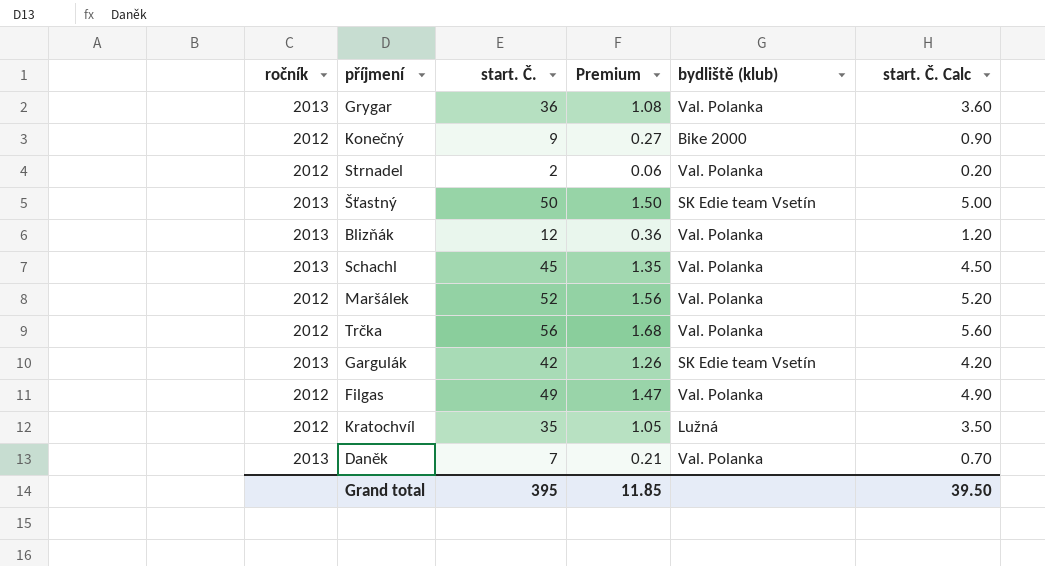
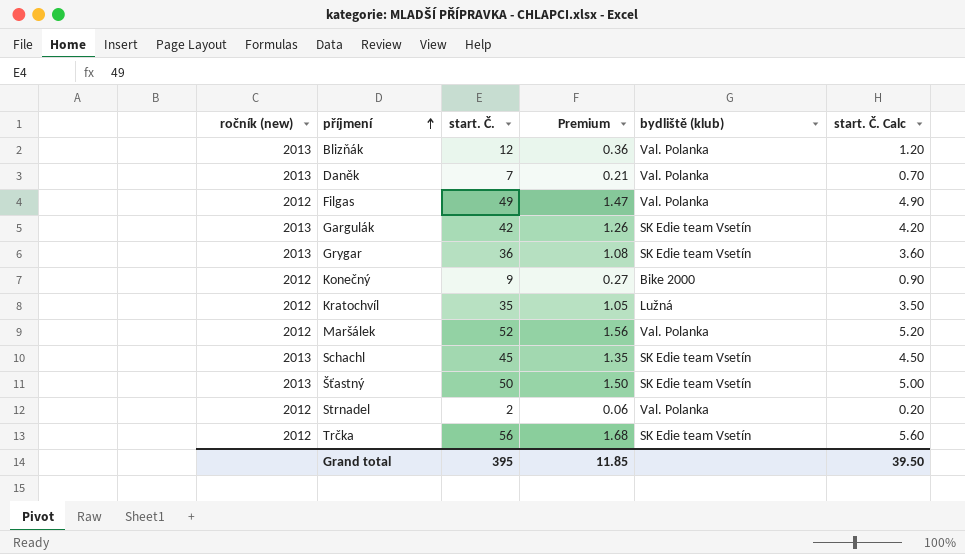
row order: none -> příjmení ascending
column name: ročník -> ročník (new)
Grygar | bydliště (klub): Val. Polanka -> SK Edie team Vsetín
Schachl | bydliště (klub): Val. Polanka -> SK Edie team Vsetín
Trčka | bydliště (klub): Val. Polanka -> SK Edie team Vsetín

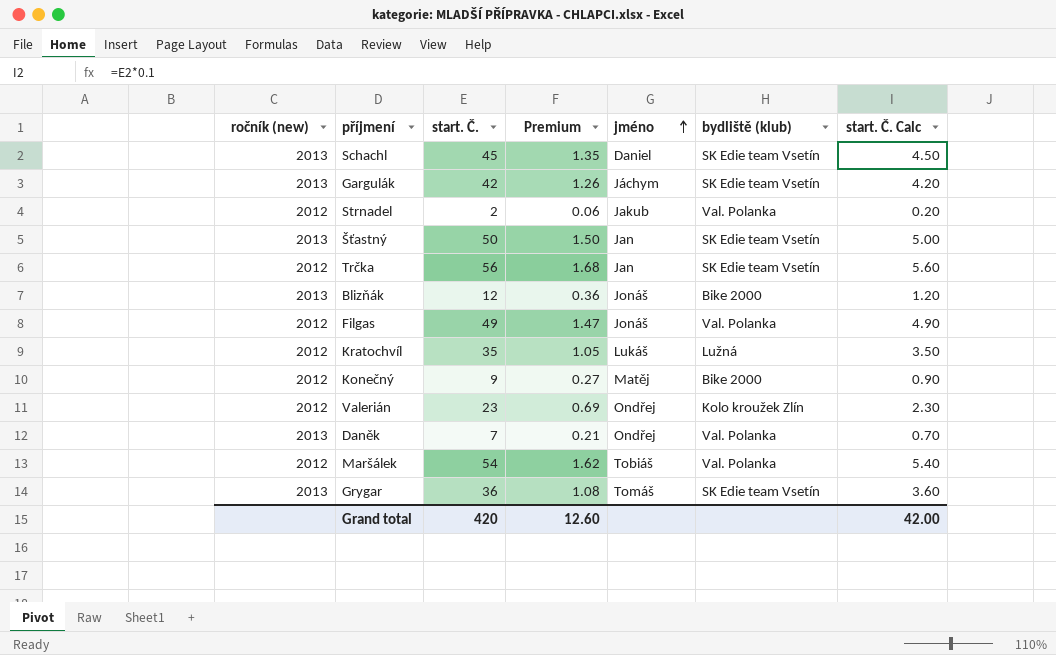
row order: příjmení ascending -> jméno ascending
column jméno | position: none -> 5
Blizňák | bydliště (klub): Val. Polanka -> Bike 2000
row Valerián: none -> 2012 | 23 | 0.69 | Ondřej | Kolo kroužek Zlín | 2.30
Maršálek | start. Č.: 52 -> 54
Maršálek | Premium: 1.56 -> 1.62
Maršálek | start. Č. Calc: 5.20 -> 5.40
Grand total | start. Č.: 395 -> 420
Grand total | Premium: 11.85 -> 12.60
Grand total | start. Č. Calc: 39.50 -> 42.00

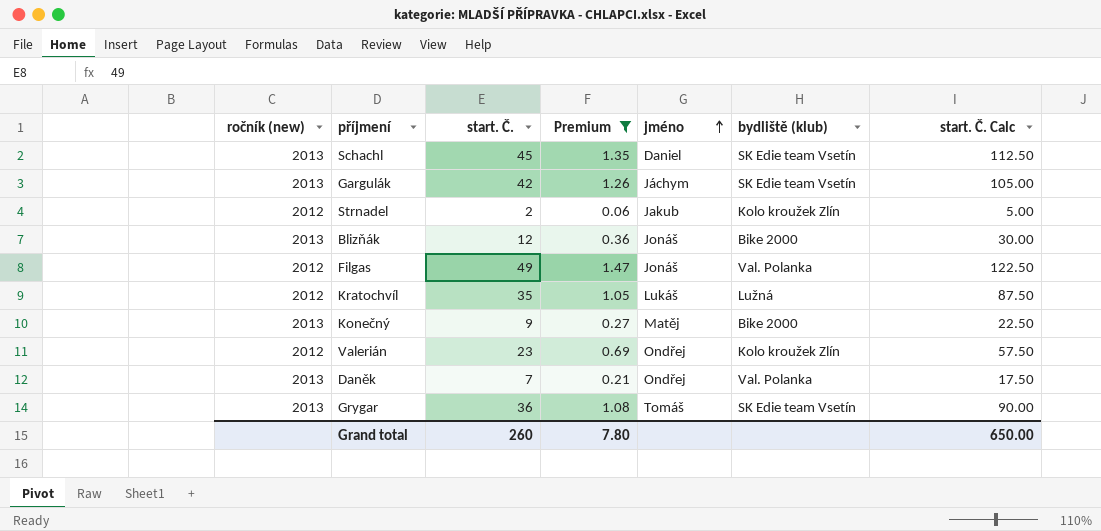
filter: none -> Premium <= 1.47
column start. Č. Calc | formula: [start. Č.] * 0.1 -> [start. Č.] * 2.5
Strnadel | bydliště (klub): Val. Polanka -> Kolo kroužek Zlín
Konečný | ročník (new): 2012 -> 2013
Grand total | start. Č.: 420 -> 260
Grand total | Premium: 12.60 -> 7.80
Grand total | start. Č. Calc: 42.00 -> 650.00

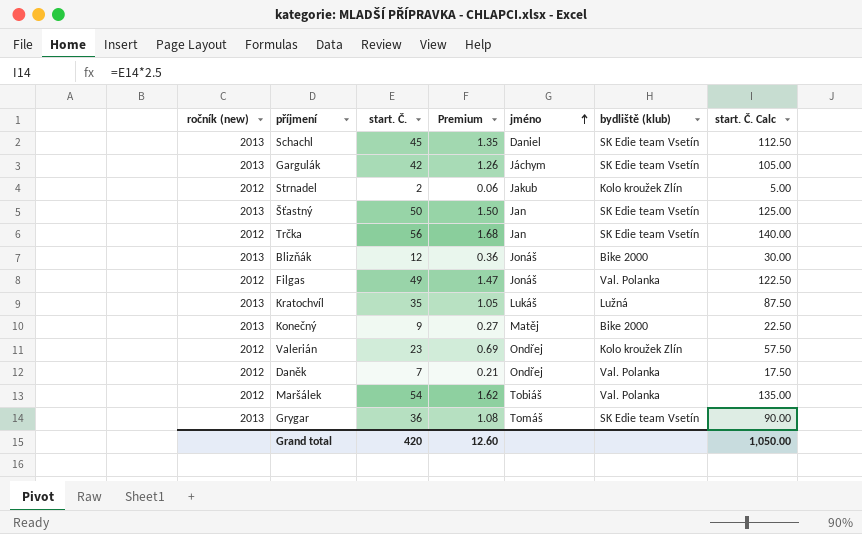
filter: Premium <= 1.47 -> none
Kratochvíl | ročník (new): 2012 -> 2013
Daněk | ročník (new): 2013 -> 2012
Grand total | start. Č.: 260 -> 420
Grand total | Premium: 7.80 -> 12.60
Grand total | start. Č. Calc: 650.00 -> 1,050.00

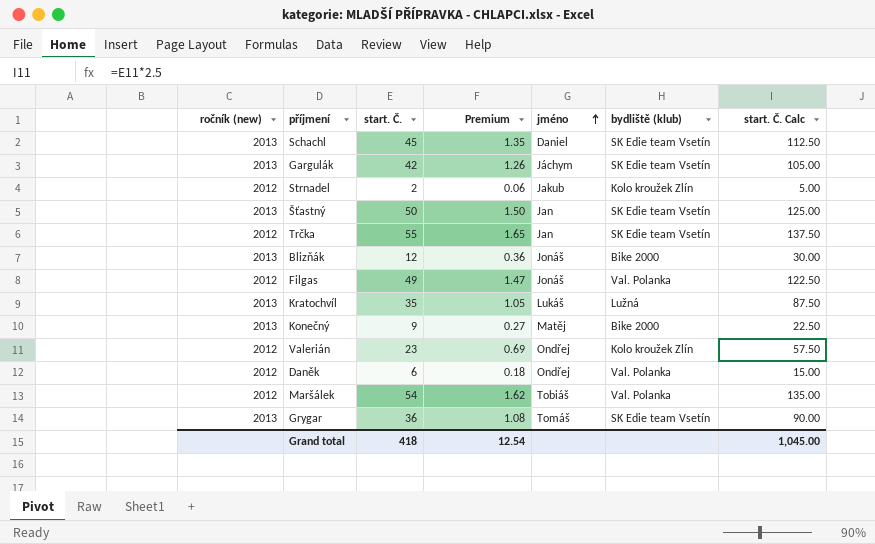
Trčka | start. Č.: 56 -> 55
Trčka | Premium: 1.68 -> 1.65
Trčka | start. Č. Calc: 140.00 -> 137.50
Daněk | start. Č.: 7 -> 6
Daněk | Premium: 0.21 -> 0.18
Daněk | start. Č. Calc: 17.50 -> 15.00
Grand total | start. Č.: 420 -> 418
Grand total | Premium: 12.60 -> 12.54
Grand total | start. Č. Calc: 1,050.00 -> 1,045.00

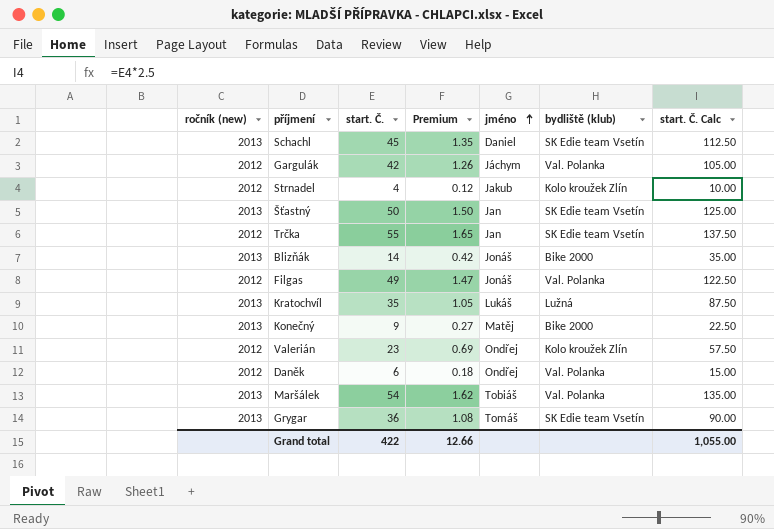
Gargulák | ročník (new): 2013 -> 2012
Gargulák | bydliště (klub): SK Edie team Vsetín -> Val. Polanka
Strnadel | start. Č.: 2 -> 4
Strnadel | Premium: 0.06 -> 0.12
Strnadel | start. Č. Calc: 5.00 -> 10.00
Blizňák | start. Č.: 12 -> 14
Blizňák | Premium: 0.36 -> 0.42
Blizňák | start. Č. Calc: 30.00 -> 35.00
Maršálek | ročník (new): 2012 -> 2013
Grand total | start. Č.: 418 -> 422
Grand total | Premium: 12.54 -> 12.66
Grand total | start. Č. Calc: 1,045.00 -> 1,055.00

